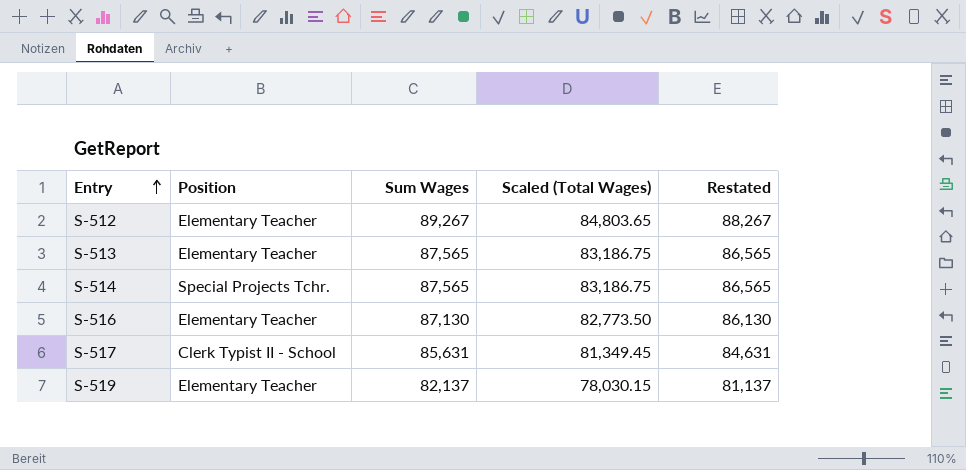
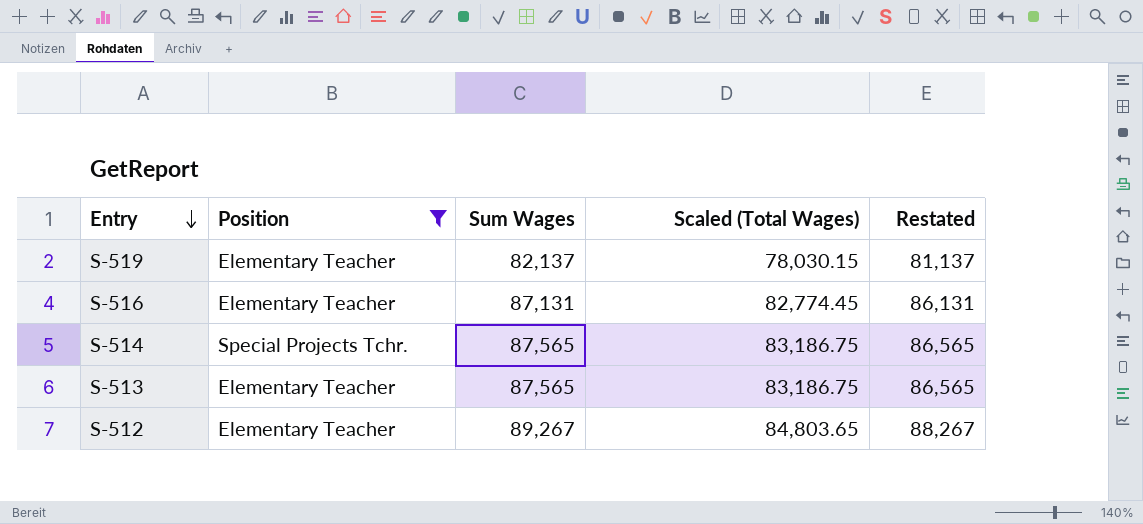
filter: none -> Position != Clerk Typist II - School
row order: Entry ascending -> Entry descending
S-516 | Sum Wages: 87,130 -> 87,131
S-516 | Scaled (Total Wages): 82,773.50 -> 82,774.45
S-516 | Restated: 86,130 -> 86,131

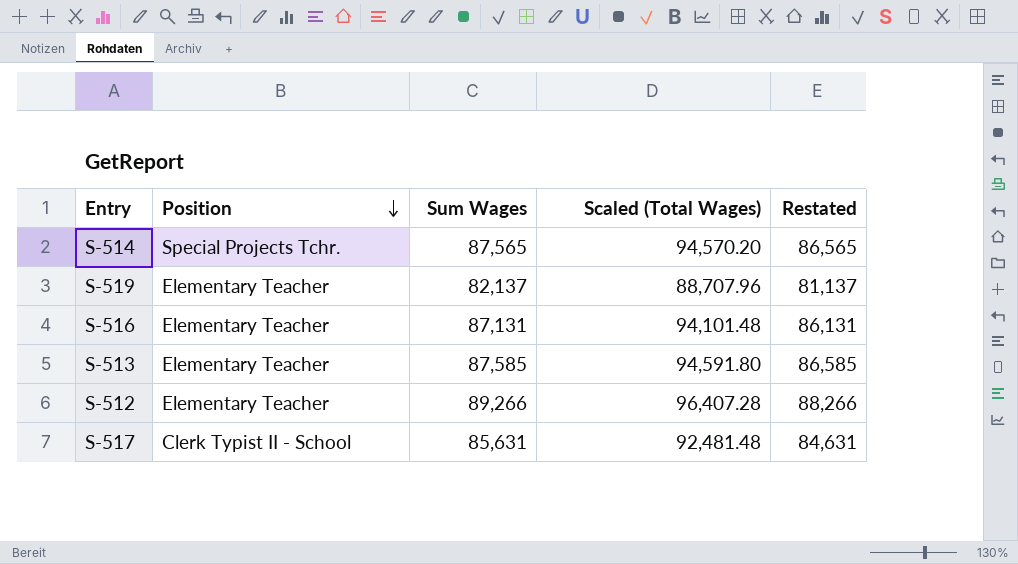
filter: Position != Clerk Typist II - School -> none
row order: Entry descending -> Position descending
column Scaled (Total Wages) | formula: [Sum Wages] * 0.95 -> [Sum Wages] * 1.08
S-513 | Sum Wages: 87,565 -> 87,585
S-513 | Restated: 86,565 -> 86,585
S-512 | Sum Wages: 89,267 -> 89,266
S-512 | Restated: 88,267 -> 88,266

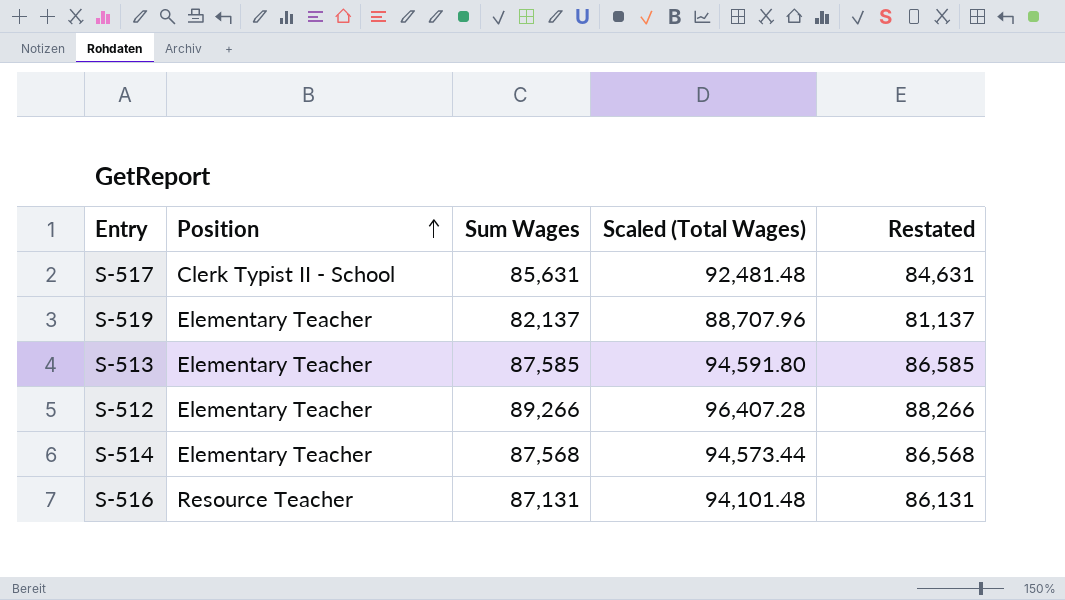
row order: Position descending -> Position ascending
S-514 | Position: Special Projects Tchr. -> Elementary Teacher
S-514 | Sum Wages: 87,565 -> 87,568
S-514 | Scaled (Total Wages): 94,570.20 -> 94,573.44
S-514 | Restated: 86,565 -> 86,568
S-516 | Position: Elementary Teacher -> Resource Teacher

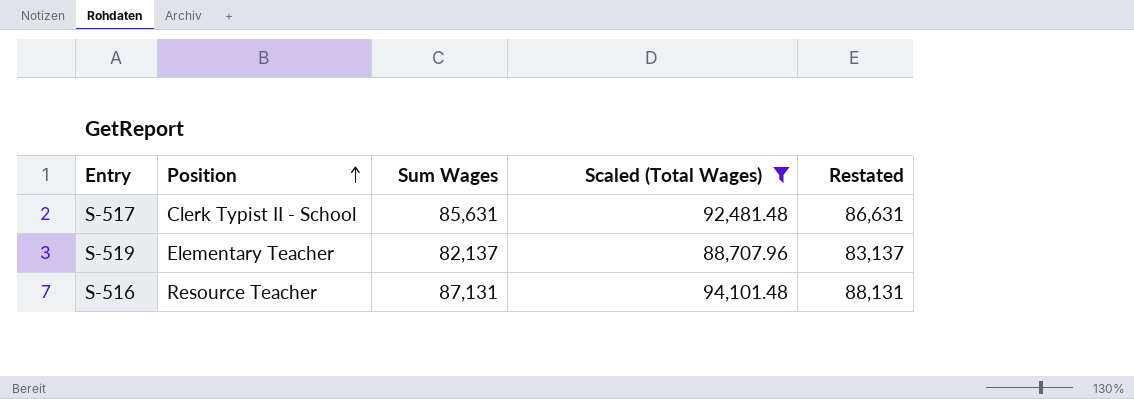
filter: none -> Scaled (Total Wages) <= 94,101.48
column Restated | formula: [Sum Wages] - 1000 -> [Sum Wages] + 1000

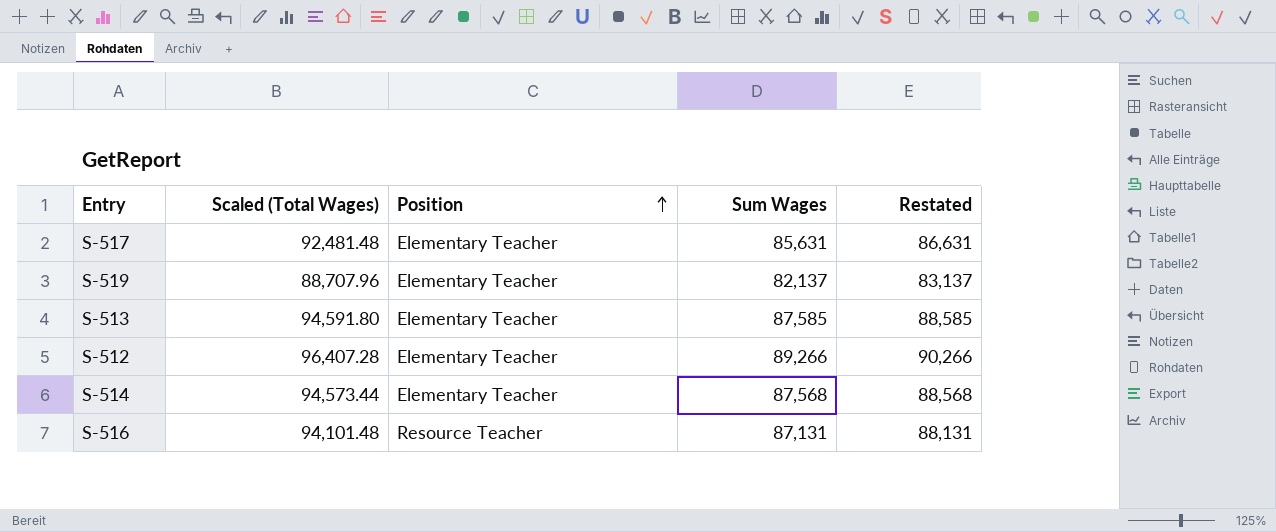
filter: Scaled (Total Wages) <= 94,101.48 -> none
column Scaled (Total Wages) | position: 4 -> 2
S-517 | Position: Clerk Typist II - School -> Elementary Teacher

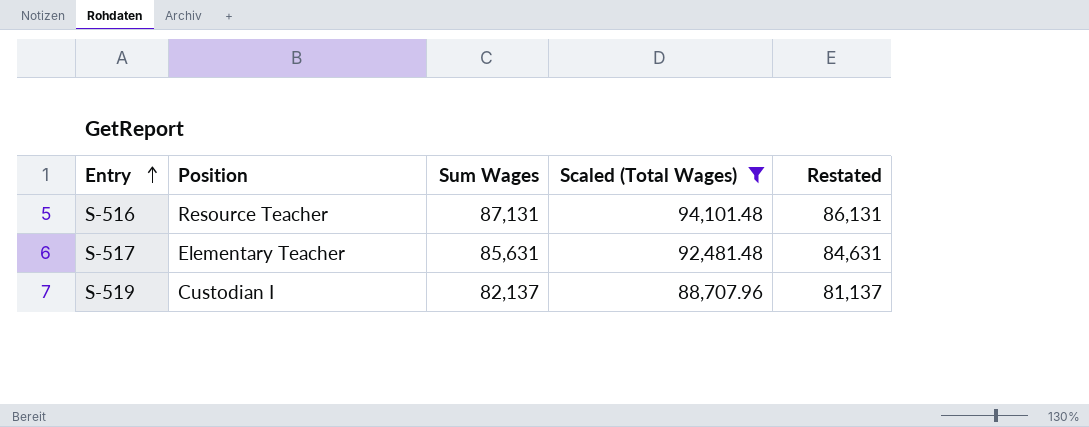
filter: none -> Scaled (Total Wages) <= 94,101.48
row order: Position ascending -> Entry ascending
column Scaled (Total Wages) | position: 2 -> 4
column Restated | formula: [Sum Wages] + 1000 -> [Sum Wages] - 1000
S-519 | Position: Elementary Teacher -> Custodian I

